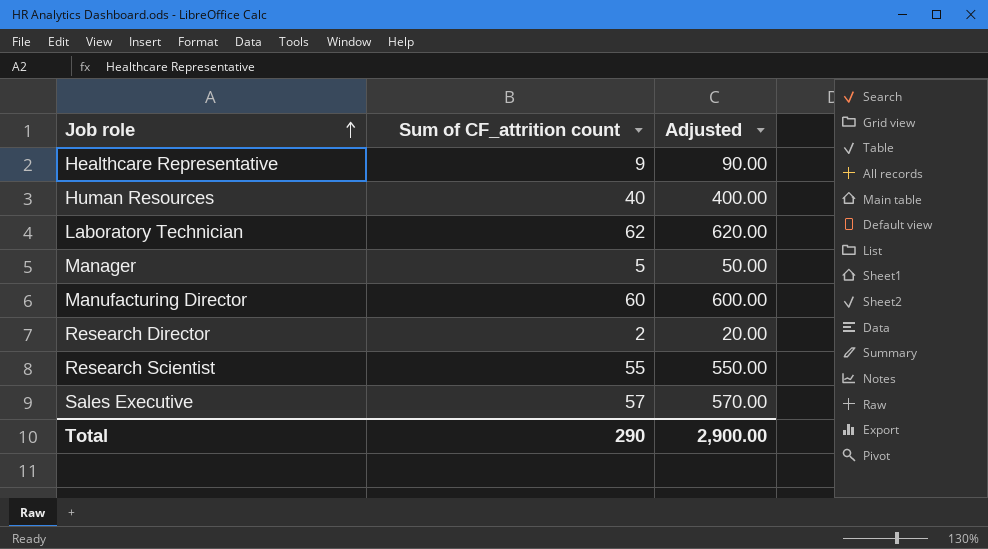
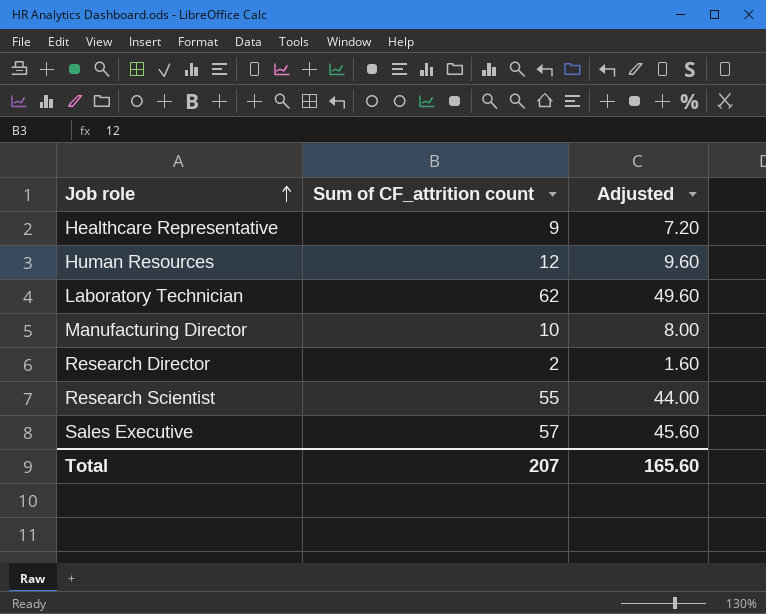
column Adjusted | formula: [Sum of CF_attrition count] * 10 -> [Sum of CF_attrition count] * 0.8
row Manager: 5 | 50.00 -> none
Human Resources | Sum of CF_attrition count: 40 -> 12
Manufacturing Director | Sum of CF_attrition count: 60 -> 10
Total | Sum of CF_attrition count: 290 -> 207
Total | Adjusted: 2,900.00 -> 165.60

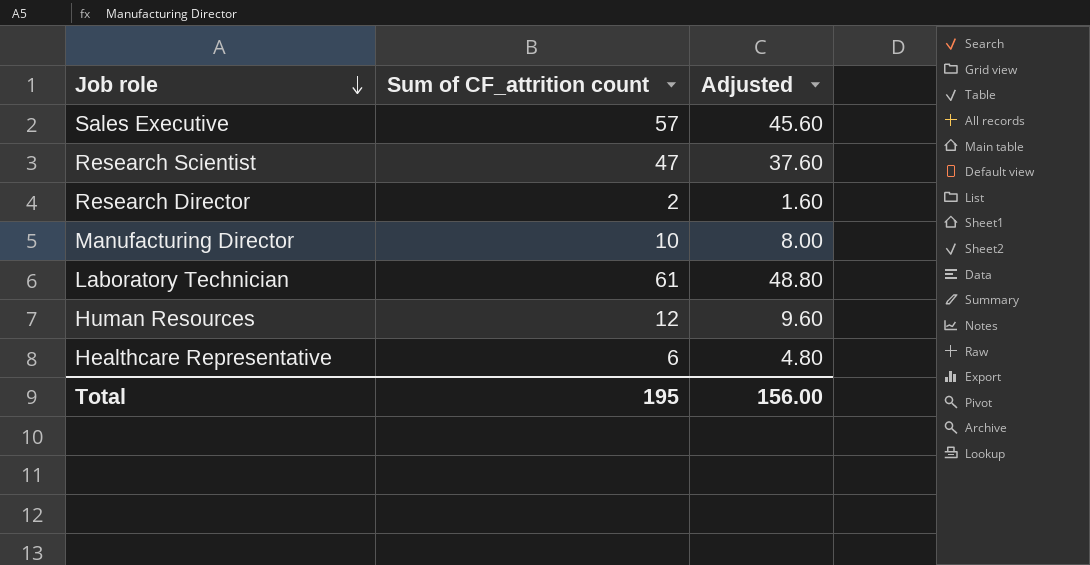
row order: Job role ascending -> Job role descending
Research Scientist | Sum of CF_attrition count: 55 -> 47
Research Scientist | Adjusted: 44.00 -> 37.60
Laboratory Technician | Sum of CF_attrition count: 62 -> 61
Laboratory Technician | Adjusted: 49.60 -> 48.80
Healthcare Representative | Sum of CF_attrition count: 9 -> 6
Healthcare Representative | Adjusted: 7.20 -> 4.80
Total | Sum of CF_attrition count: 207 -> 195
Total | Adjusted: 165.60 -> 156.00

